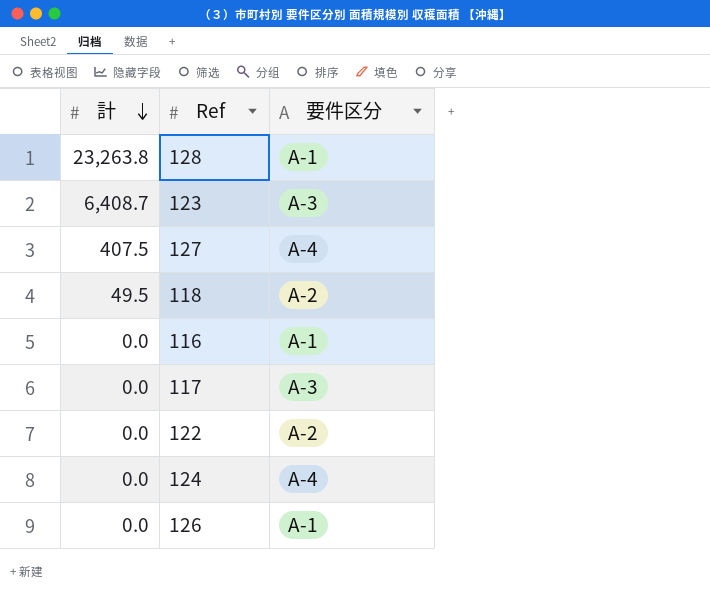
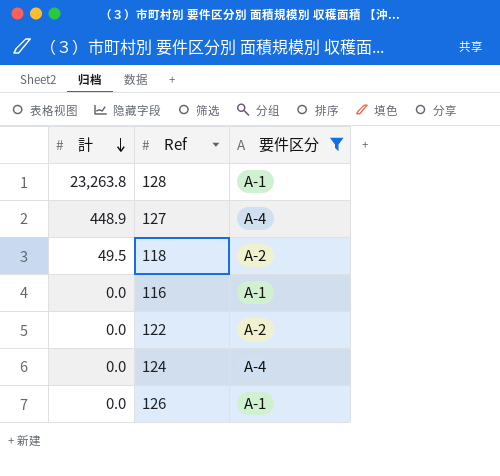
filter: none -> 要件区分 != A-3
127 | 計: 407.5 -> 448.9

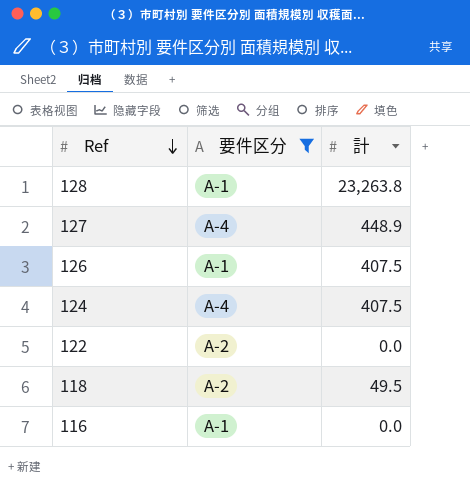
row order: 計 descending -> Ref descending
column 計 | position: 1 -> 3
126 | 計: 0.0 -> 407.5
124 | 計: 0.0 -> 407.5

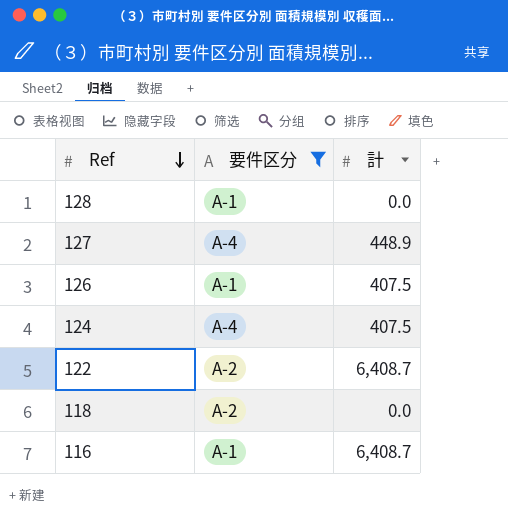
128 | 計: 23,263.8 -> 0.0
122 | 計: 0.0 -> 6,408.7
118 | 計: 49.5 -> 0.0
116 | 計: 0.0 -> 6,408.7

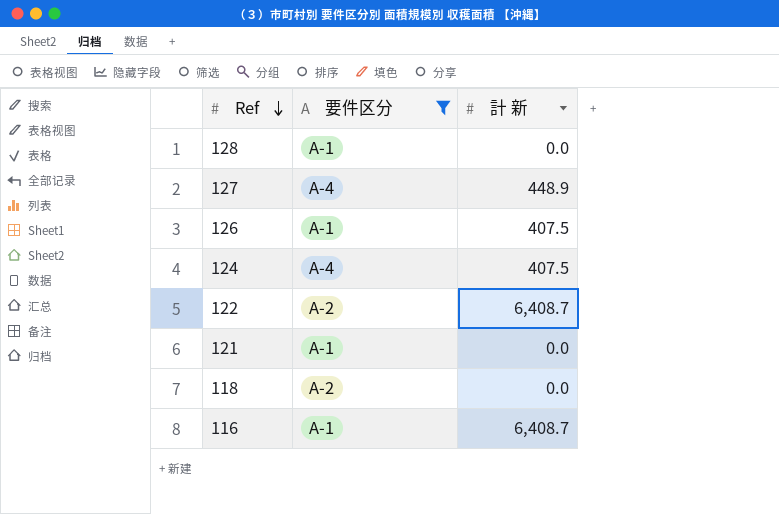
column name: 計 -> 計 新
row 121: none -> A-1 | 0.0

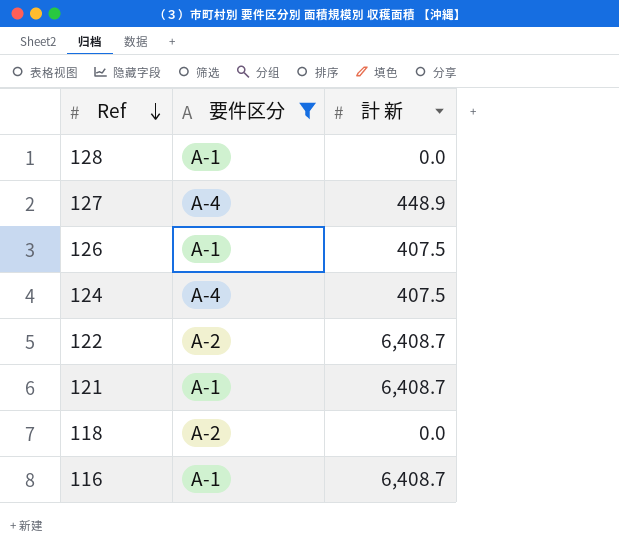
121 | 計 新: 0.0 -> 6,408.7

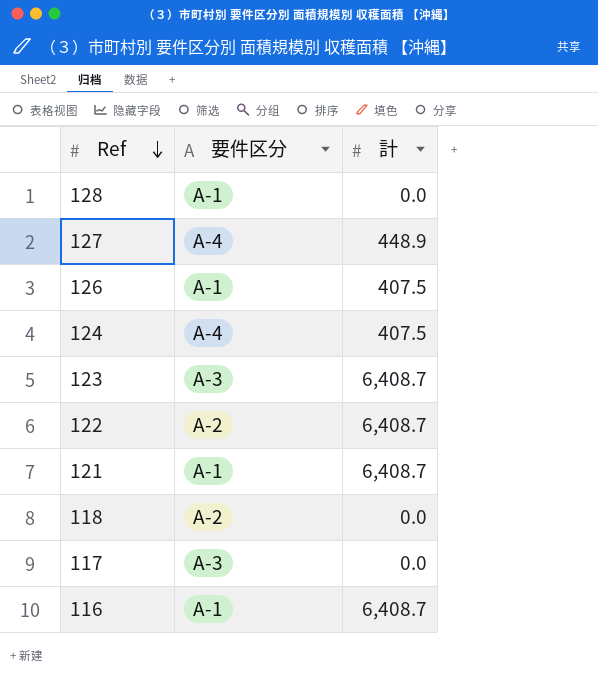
filter: 要件区分 != A-3 -> none
column name: 計 新 -> 計

